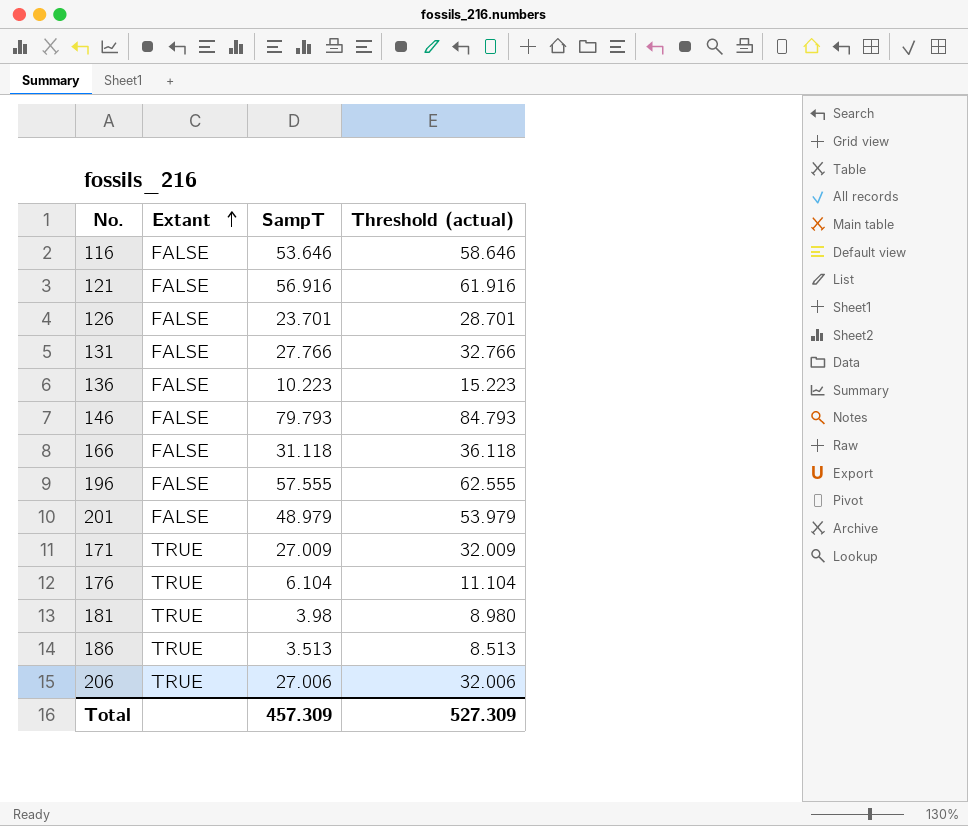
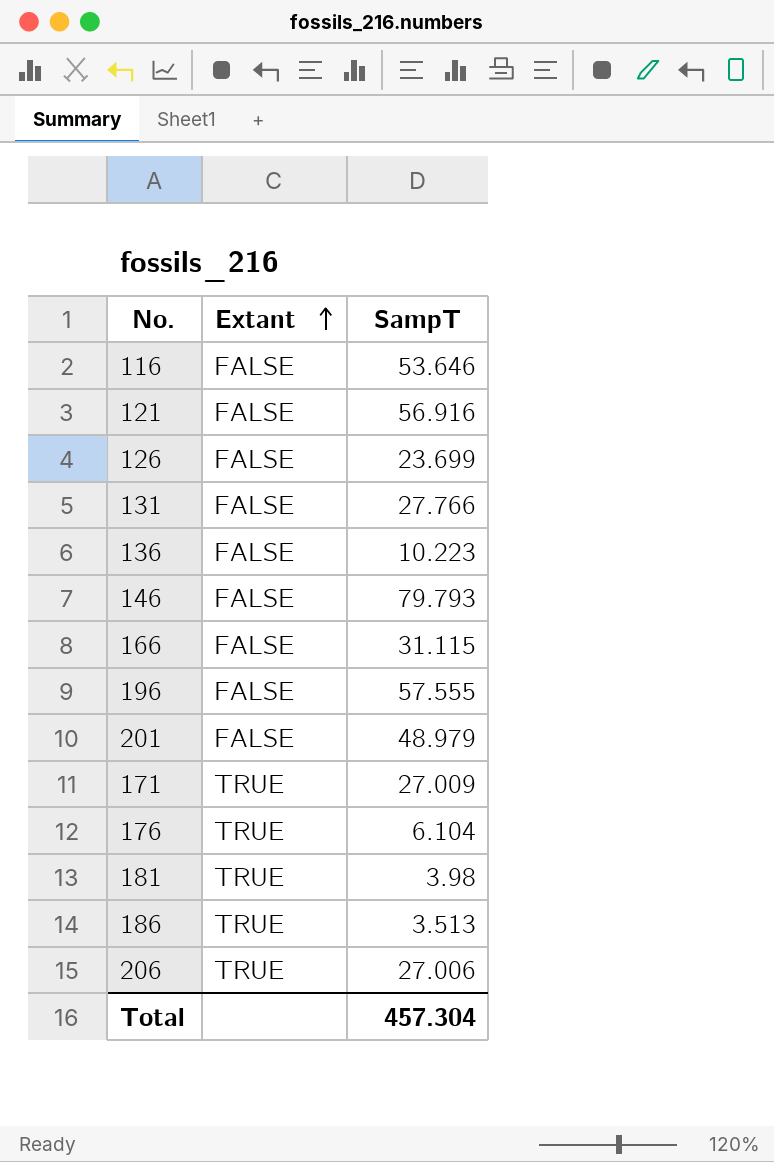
column Threshold (actual) | formula: [SampT] + 5 -> none
126 | SampT: 23.701 -> 23.699
166 | SampT: 31.118 -> 31.115
Total | SampT: 457.309 -> 457.304

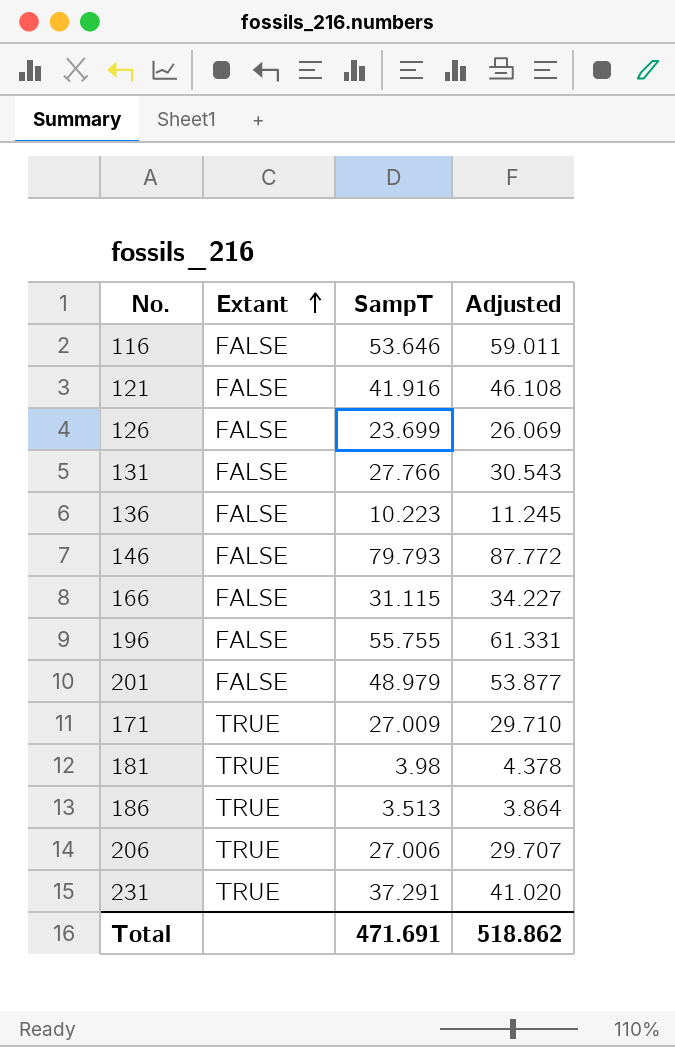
column Adjusted | formula: none -> [SampT] * 1.1
row 176: TRUE | 6.104 -> none
121 | SampT: 56.916 -> 41.916
196 | SampT: 57.555 -> 55.755
row 231: none -> TRUE | 37.291 | 41.020
Total | SampT: 457.304 -> 471.691

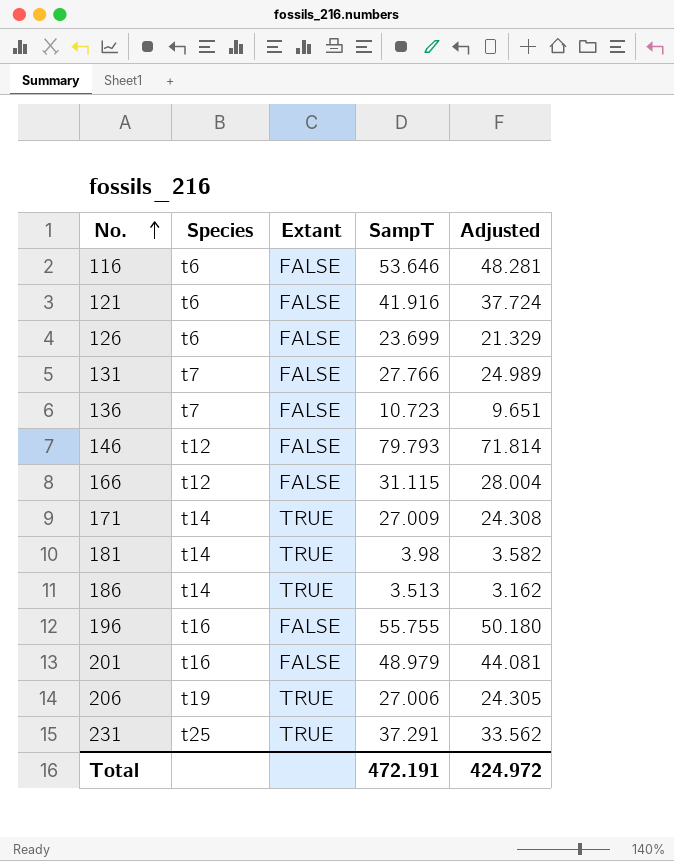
row order: Extant ascending -> No. ascending
column Species | position: none -> 2
column Adjusted | formula: [SampT] * 1.1 -> [SampT] * 0.9
136 | SampT: 10.223 -> 10.723
Total | SampT: 471.691 -> 472.191
Total | Adjusted: 518.862 -> 424.972

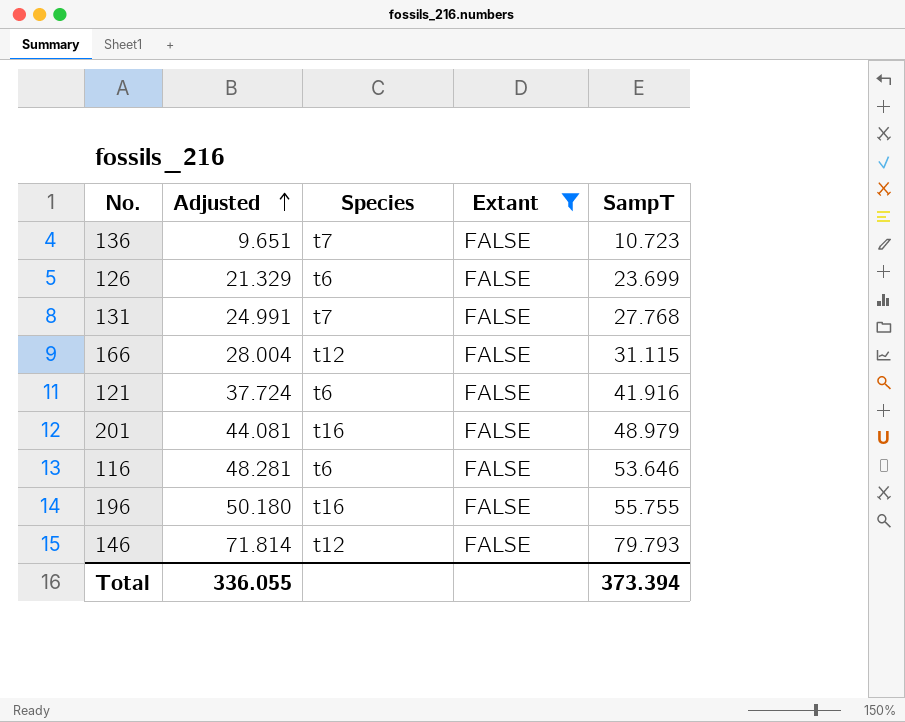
filter: none -> Extant = FALSE
row order: No. ascending -> Adjusted ascending
column Adjusted | position: 5 -> 2
131 | Adjusted: 24.989 -> 24.991
131 | SampT: 27.766 -> 27.768
Total | Adjusted: 424.972 -> 336.055
Total | SampT: 472.191 -> 373.394

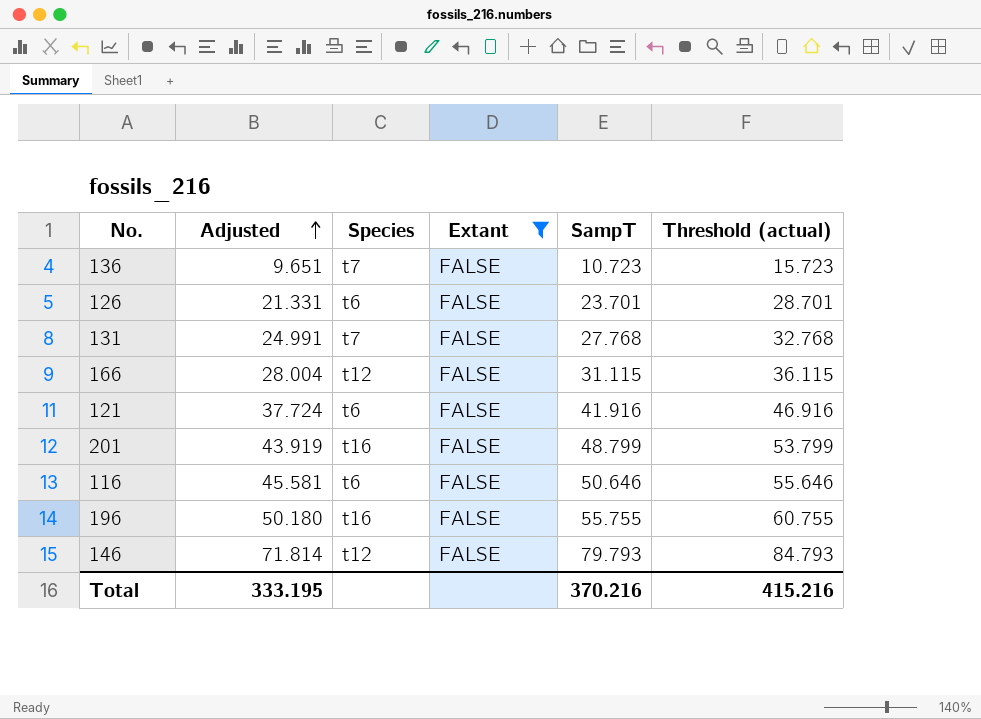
column Threshold (actual) | formula: none -> [SampT] + 5
126 | Adjusted: 21.329 -> 21.331
126 | SampT: 23.699 -> 23.701
201 | Adjusted: 44.081 -> 43.919
201 | SampT: 48.979 -> 48.799
116 | Adjusted: 48.281 -> 45.581
116 | SampT: 53.646 -> 50.646
Total | Adjusted: 336.055 -> 333.195
Total | SampT: 373.394 -> 370.216

